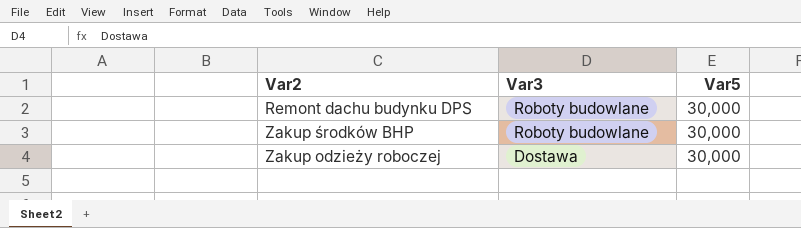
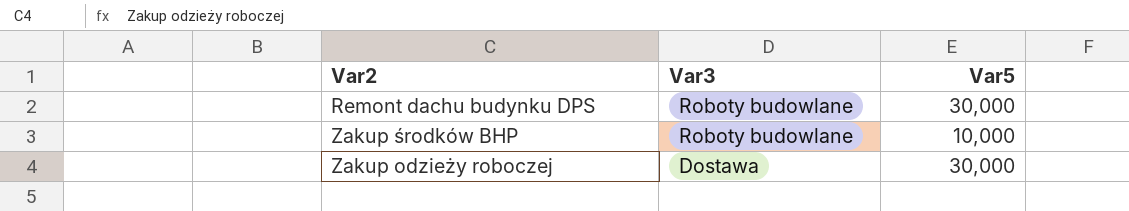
Zakup środków BHP | Var5: 30,000 -> 10,000

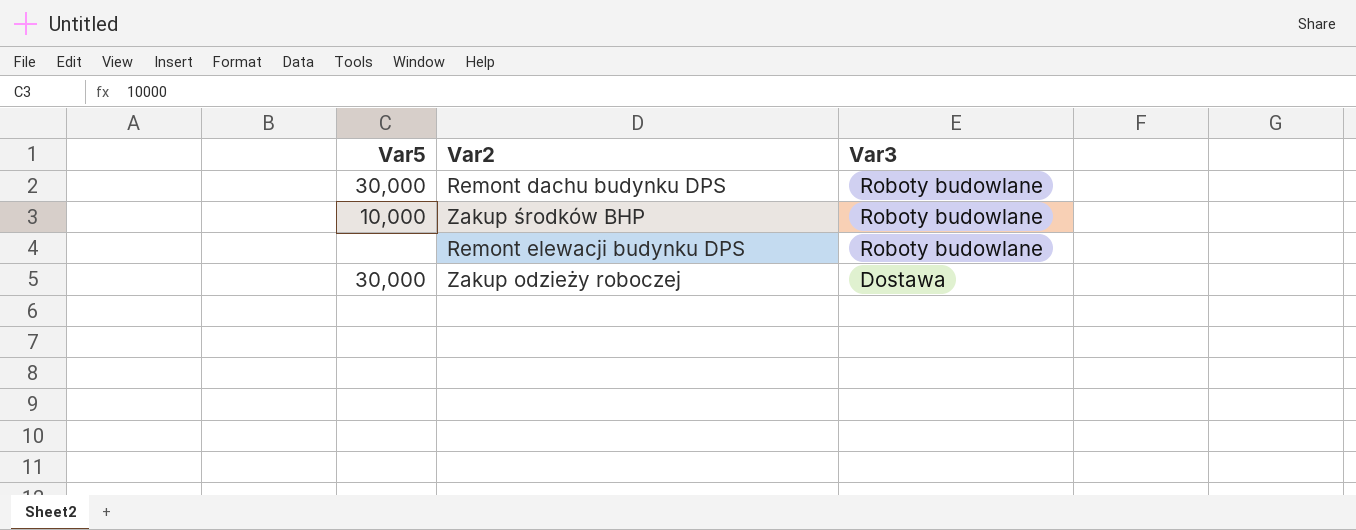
column Var5 | position: 3 -> 1
row Remont elewacji budynku DPS: none -> none | Roboty budowlane

